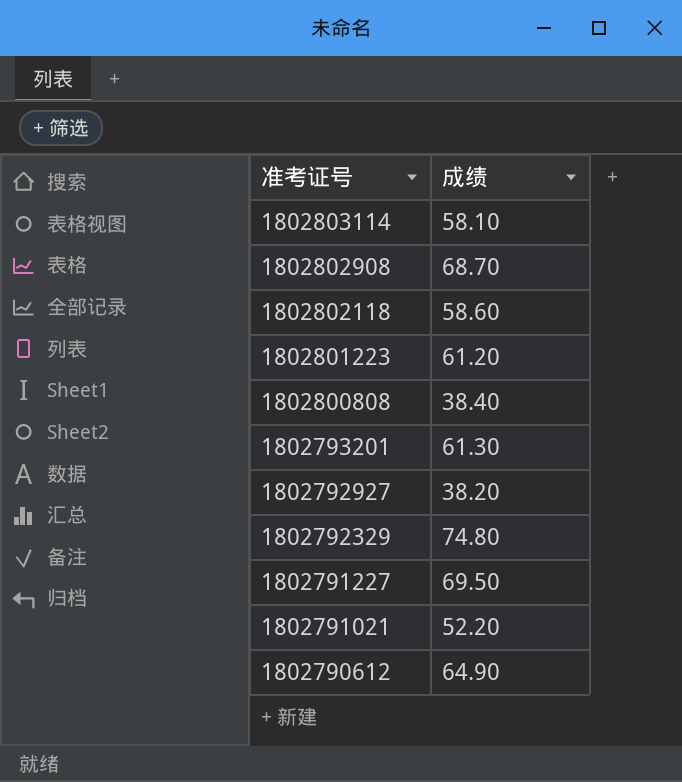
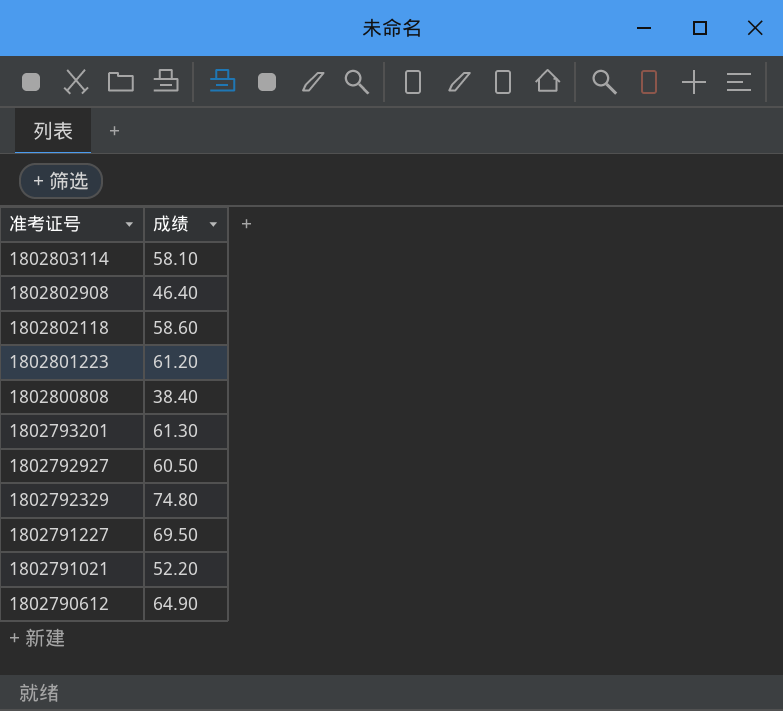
1802802908 | 成绩: 68.70 -> 46.40
1802792927 | 成绩: 38.20 -> 60.50

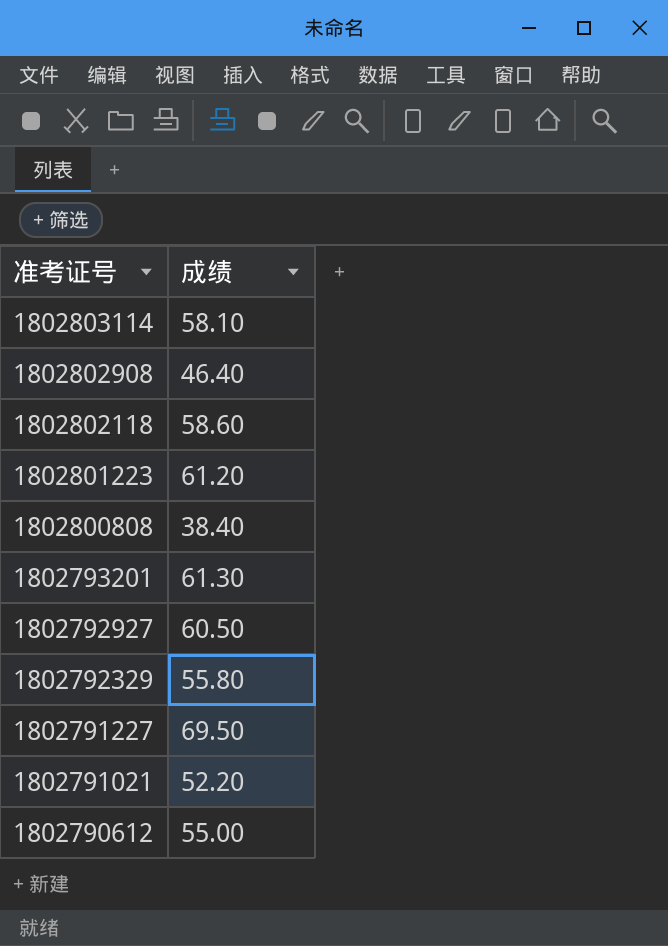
1802792329 | 成绩: 74.80 -> 55.80
1802790612 | 成绩: 64.90 -> 55.00

